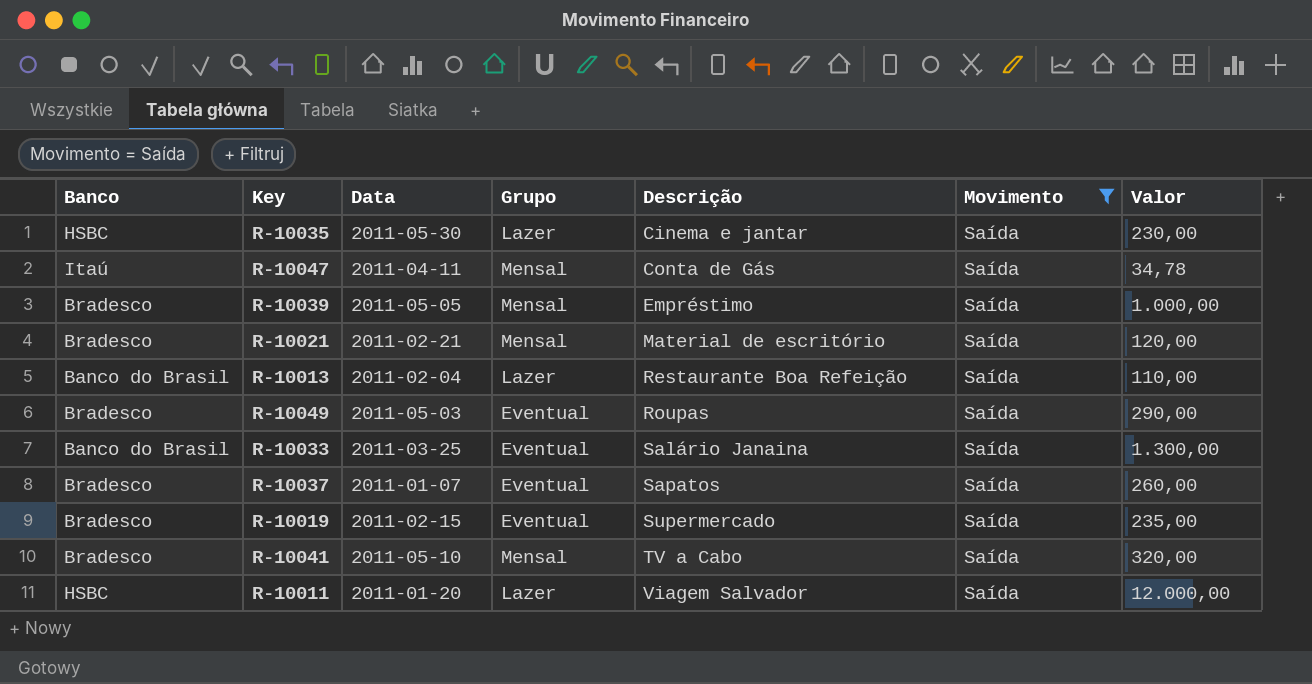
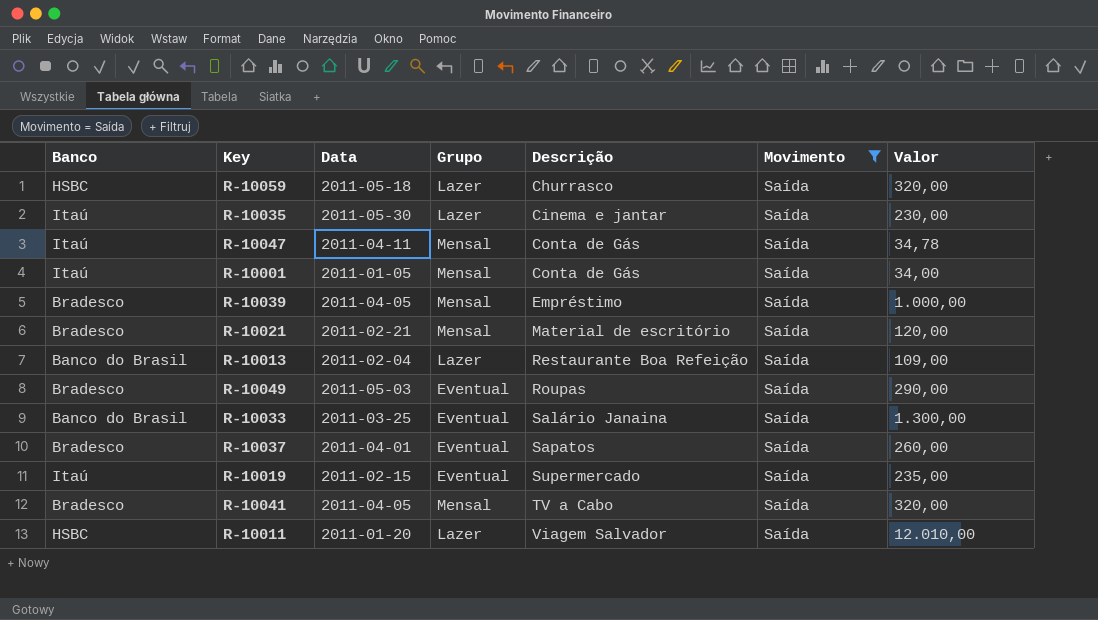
row R-10059: none -> HSBC | 2011-05-18 | Lazer | Churrasco | Saída | 320,00
R-10035 | Banco: HSBC -> Itaú
row R-10001: none -> Itaú | 2011-01-05 | Mensal | Conta de Gás | Saída | 34,00
R-10039 | Data: 2011-05-05 -> 2011-04-05
R-10013 | Valor: 110,00 -> 109,00
R-10037 | Data: 2011-01-07 -> 2011-04-01
R-10019 | Banco: Bradesco -> Itaú
R-10041 | Data: 2011-05-10 -> 2011-04-05
R-10011 | Valor: 12.000,00 -> 12.010,00

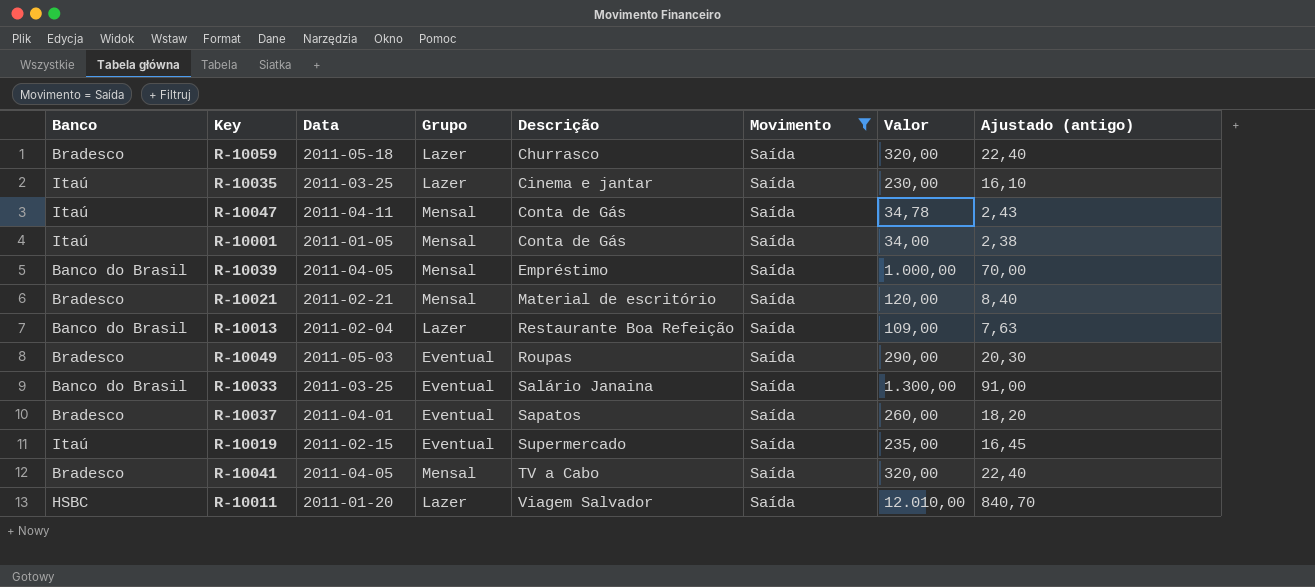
column Ajustado (antigo) | formula: none -> [Valor] * 0,07
R-10059 | Banco: HSBC -> Bradesco
R-10035 | Data: 2011-05-30 -> 2011-03-25
R-10039 | Banco: Bradesco -> Banco do Brasil

